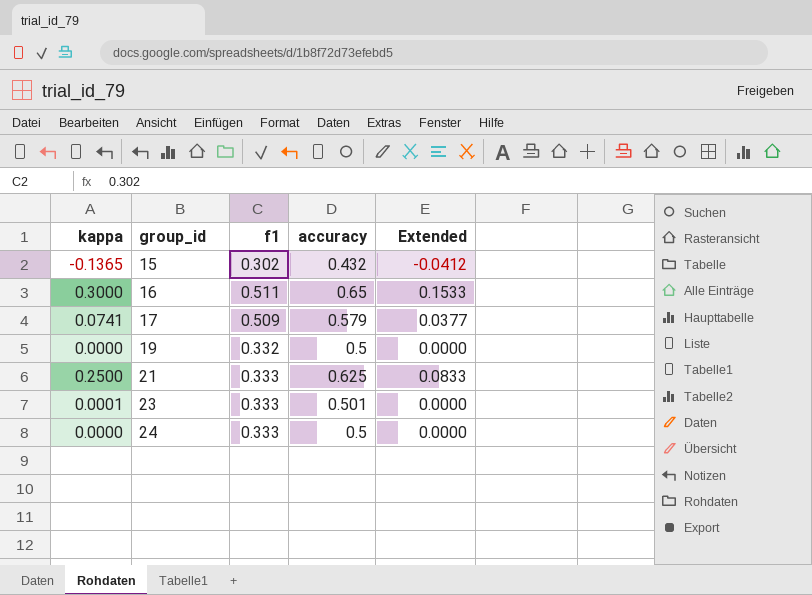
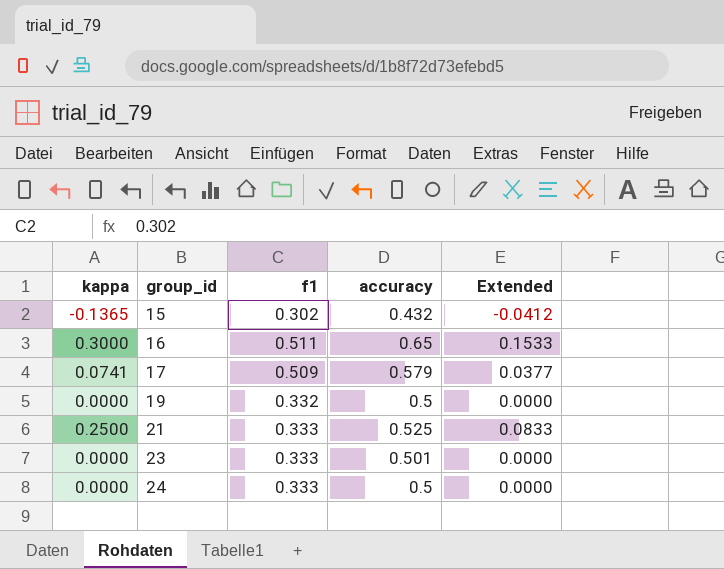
21 | accuracy: 0.625 -> 0.525
23 | kappa: 0.0001 -> 0.0000

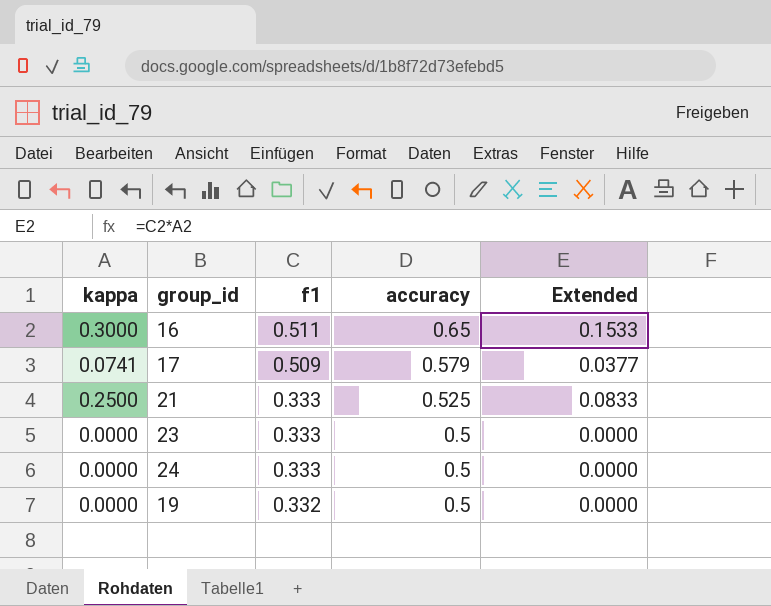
row order: group_id ascending -> f1 descending
row 15: -0.1365 | 0.302 | 0.432 | -0.0412 -> none
23 | accuracy: 0.501 -> 0.5

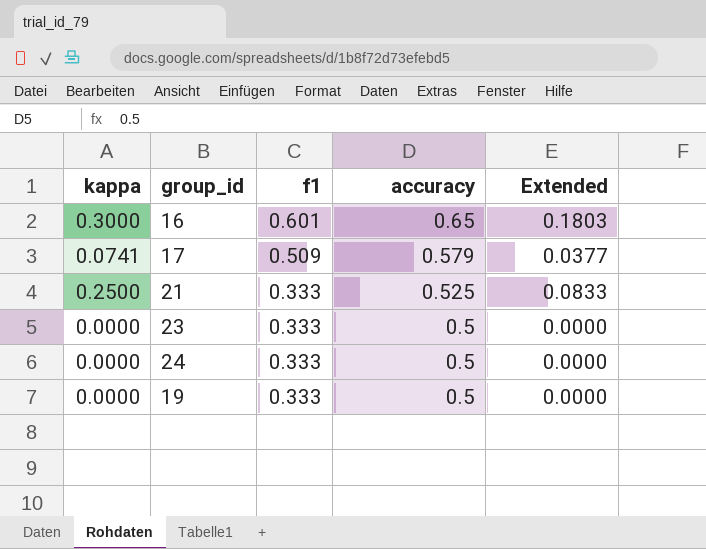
16 | f1: 0.511 -> 0.601
16 | Extended: 0.1533 -> 0.1803
19 | f1: 0.332 -> 0.333

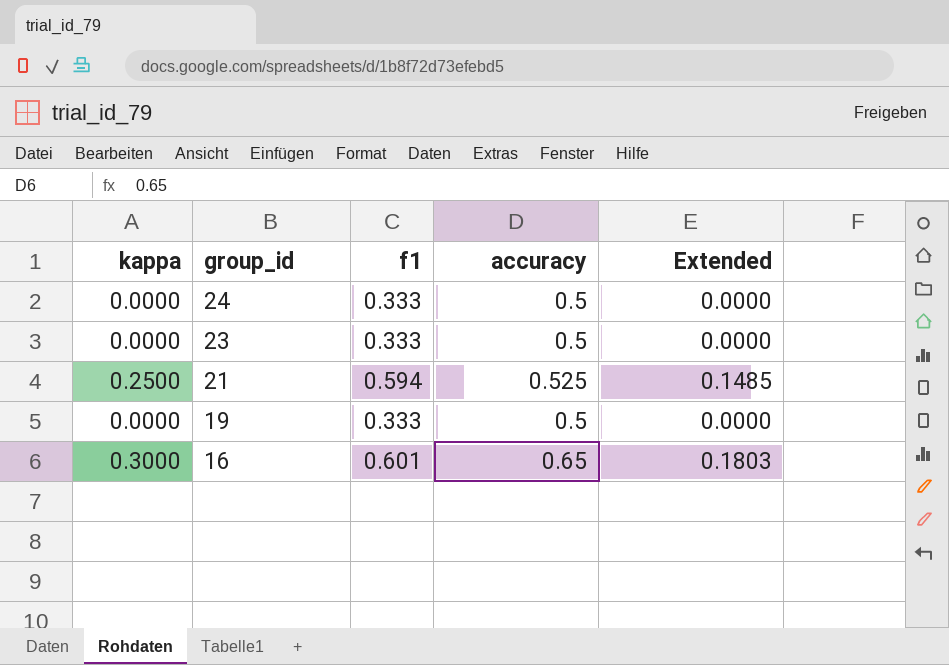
row order: f1 descending -> group_id descending
row 17: 0.0741 | 0.509 | 0.579 | 0.0377 -> none
21 | f1: 0.333 -> 0.594
21 | Extended: 0.0833 -> 0.1485

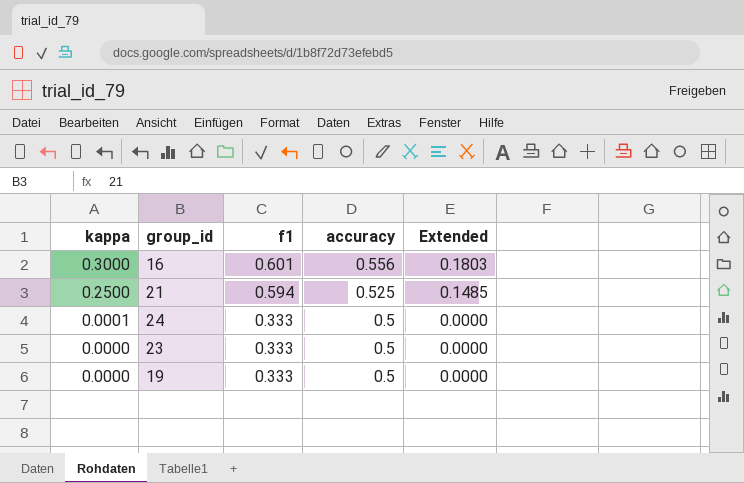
row order: group_id descending -> kappa descending
16 | accuracy: 0.65 -> 0.556
24 | kappa: 0.0000 -> 0.0001

